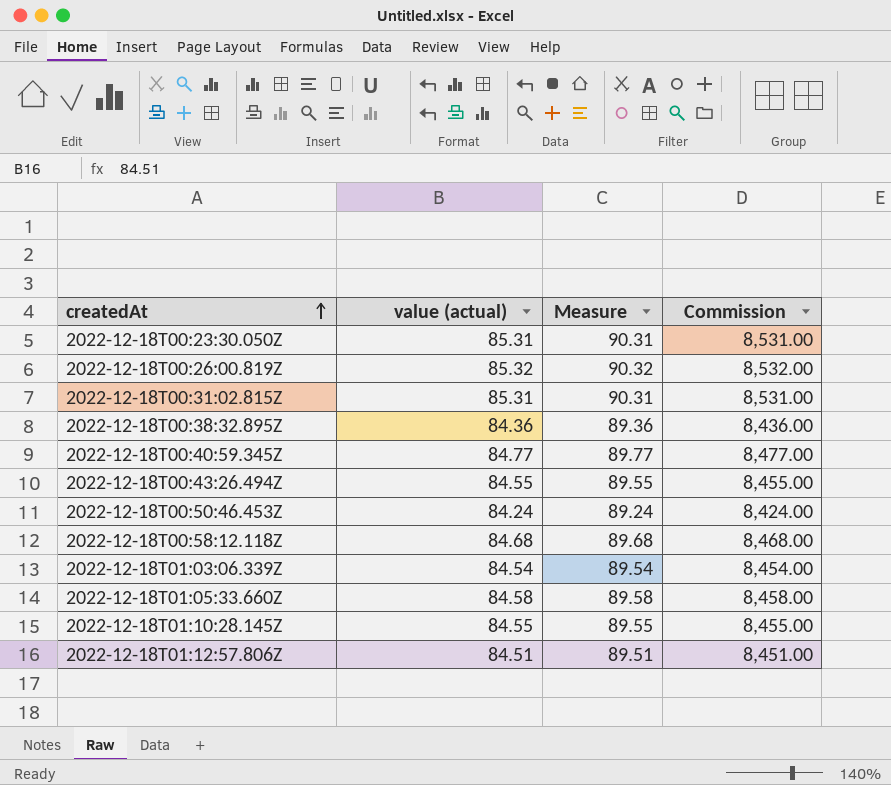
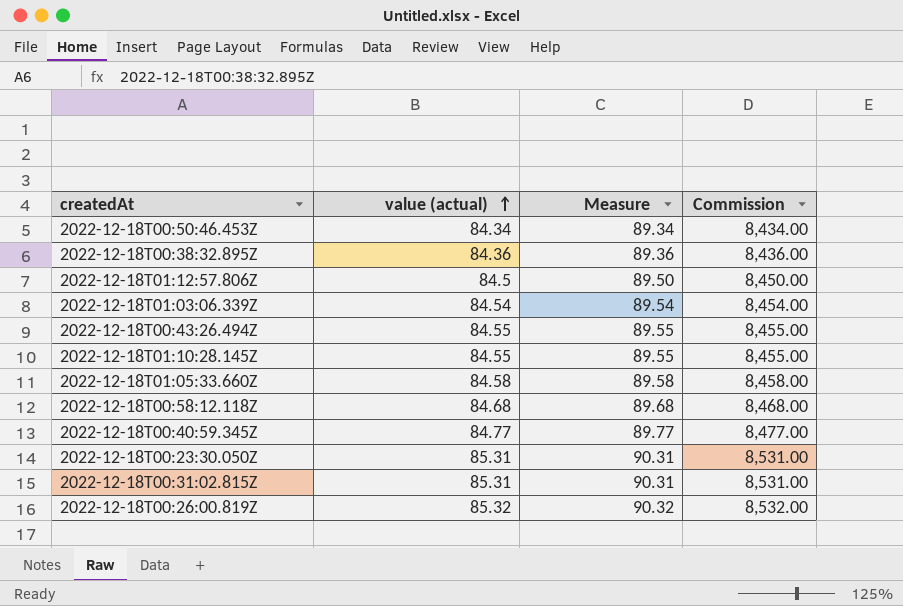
row order: createdAt ascending -> value (actual) ascending
2022-12-18T00:50:46.453Z | value (actual): 84.24 -> 84.34
2022-12-18T00:50:46.453Z | Measure: 89.24 -> 89.34
2022-12-18T00:50:46.453Z | Commission: 8,424.00 -> 8,434.00
2022-12-18T01:12:57.806Z | value (actual): 84.51 -> 84.5
2022-12-18T01:12:57.806Z | Measure: 89.51 -> 89.50
2022-12-18T01:12:57.806Z | Commission: 8,451.00 -> 8,450.00

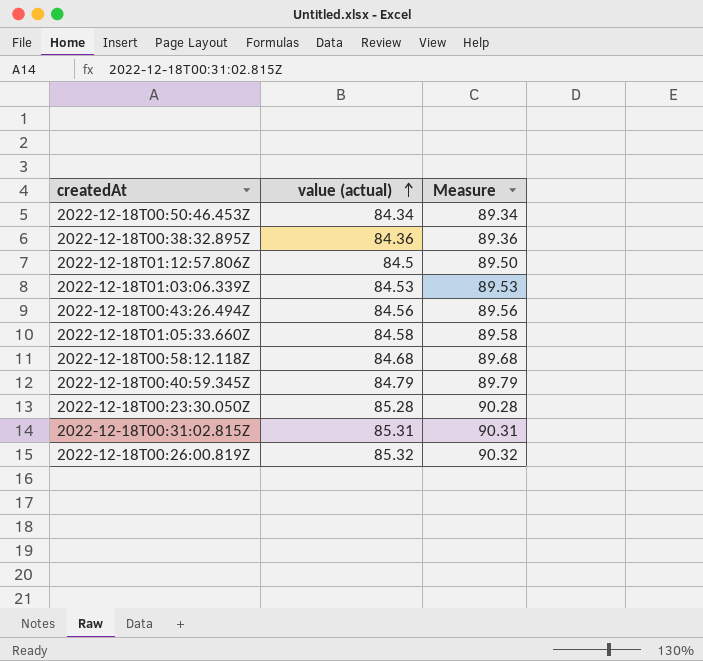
column Commission | formula: [value (actual)] * 100 -> none
row 2022-12-18T01:10:28.145Z: 84.55 | 89.55 | 8,455.00 -> none
2022-12-18T01:03:06.339Z | value (actual): 84.54 -> 84.53
2022-12-18T01:03:06.339Z | Measure: 89.54 -> 89.53
2022-12-18T00:43:26.494Z | value (actual): 84.55 -> 84.56
2022-12-18T00:43:26.494Z | Measure: 89.55 -> 89.56
2022-12-18T00:40:59.345Z | value (actual): 84.77 -> 84.79
2022-12-18T00:40:59.345Z | Measure: 89.77 -> 89.79
2022-12-18T00:23:30.050Z | value (actual): 85.31 -> 85.28
2022-12-18T00:23:30.050Z | Measure: 90.31 -> 90.28

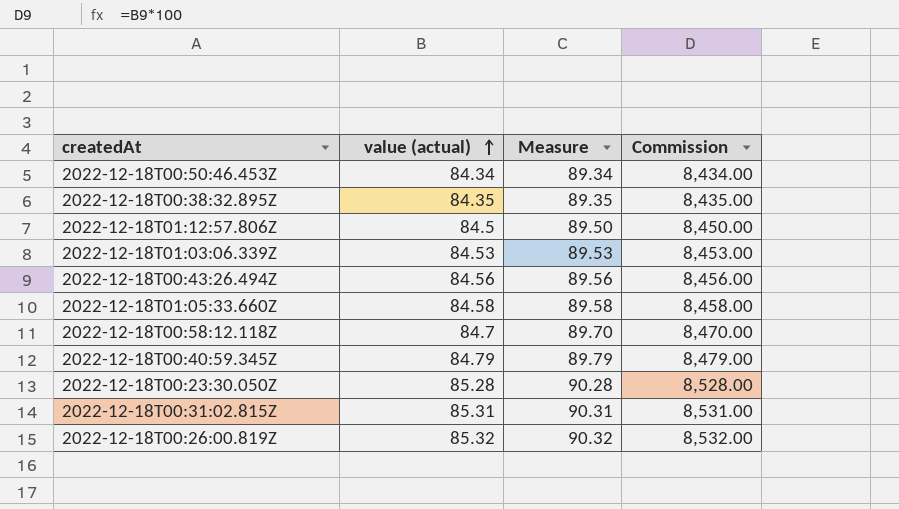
column Commission | formula: none -> [value (actual)] * 100
2022-12-18T00:38:32.895Z | value (actual): 84.36 -> 84.35
2022-12-18T00:38:32.895Z | Measure: 89.36 -> 89.35
2022-12-18T00:58:12.118Z | value (actual): 84.68 -> 84.7
2022-12-18T00:58:12.118Z | Measure: 89.68 -> 89.70

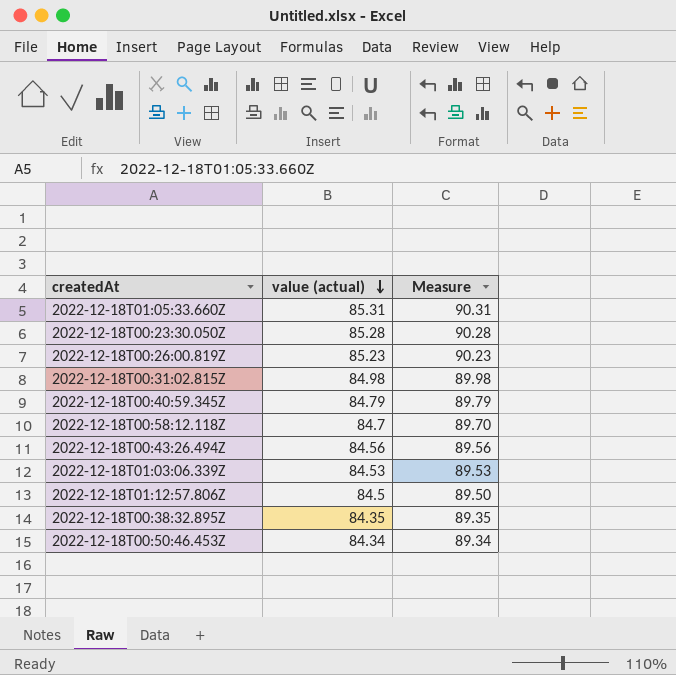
row order: value (actual) ascending -> value (actual) descending
column Commission | formula: [value (actual)] * 100 -> none
2022-12-18T01:05:33.660Z | value (actual): 84.58 -> 85.31
2022-12-18T01:05:33.660Z | Measure: 89.58 -> 90.31
2022-12-18T00:26:00.819Z | value (actual): 85.32 -> 85.23
2022-12-18T00:26:00.819Z | Measure: 90.32 -> 90.23
2022-12-18T00:31:02.815Z | value (actual): 85.31 -> 84.98
2022-12-18T00:31:02.815Z | Measure: 90.31 -> 89.98

